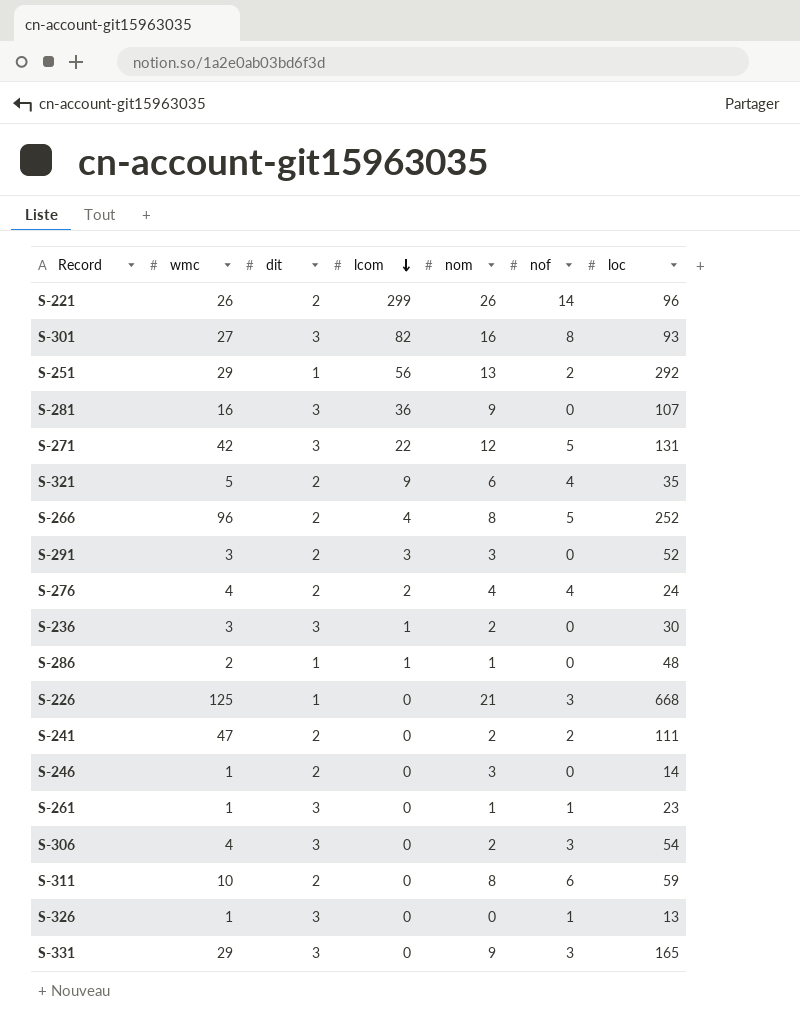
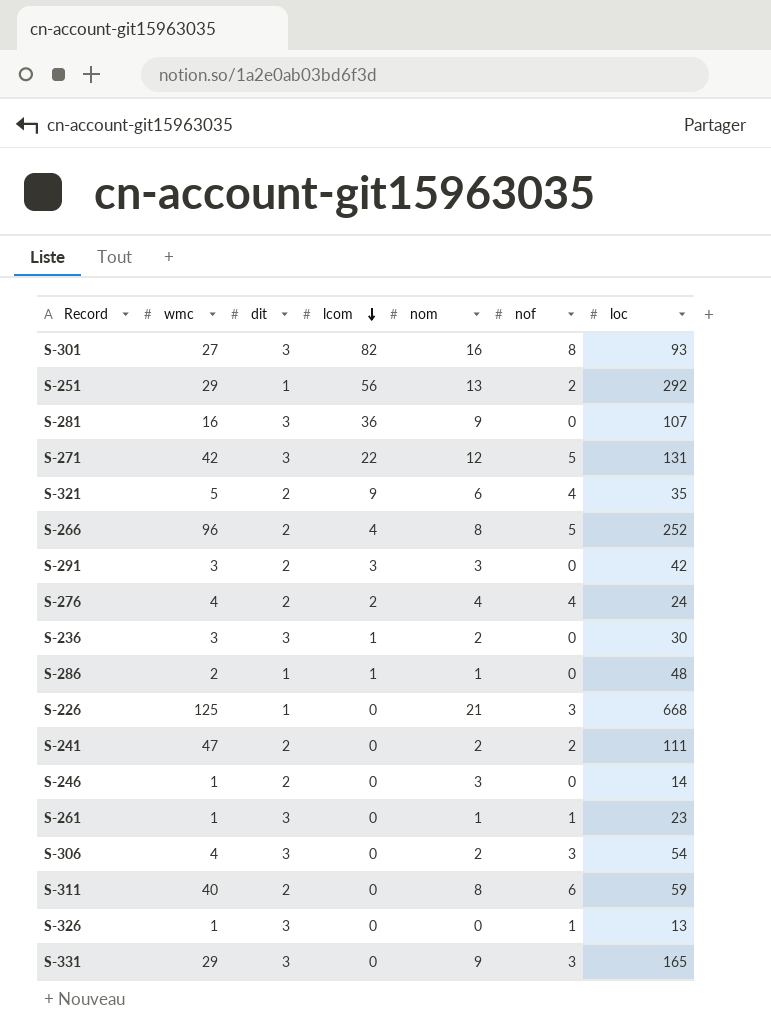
row S-221: 26 | 2 | 299 | 26 | 14 | 96 -> none
S-291 | loc: 52 -> 42
S-311 | wmc: 10 -> 40

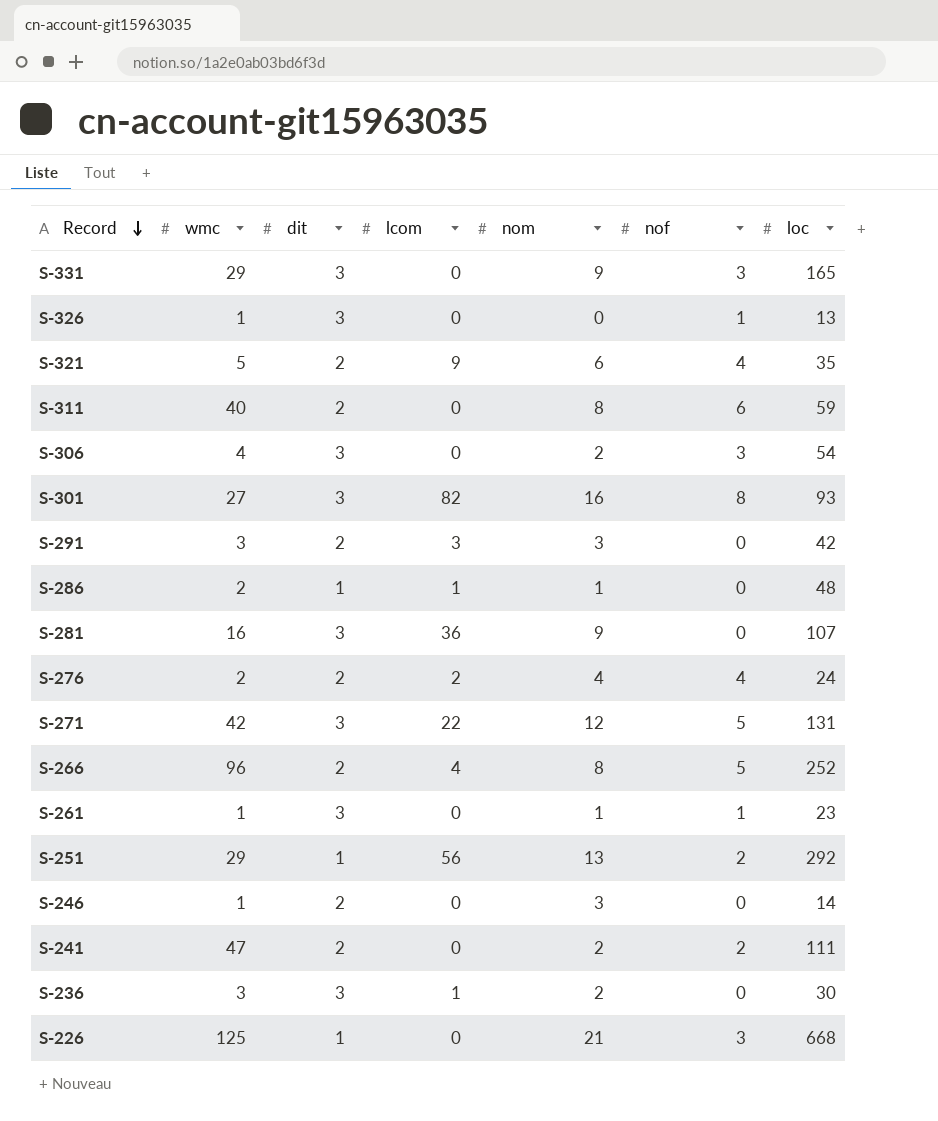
row order: lcom descending -> Record descending
S-276 | wmc: 4 -> 2

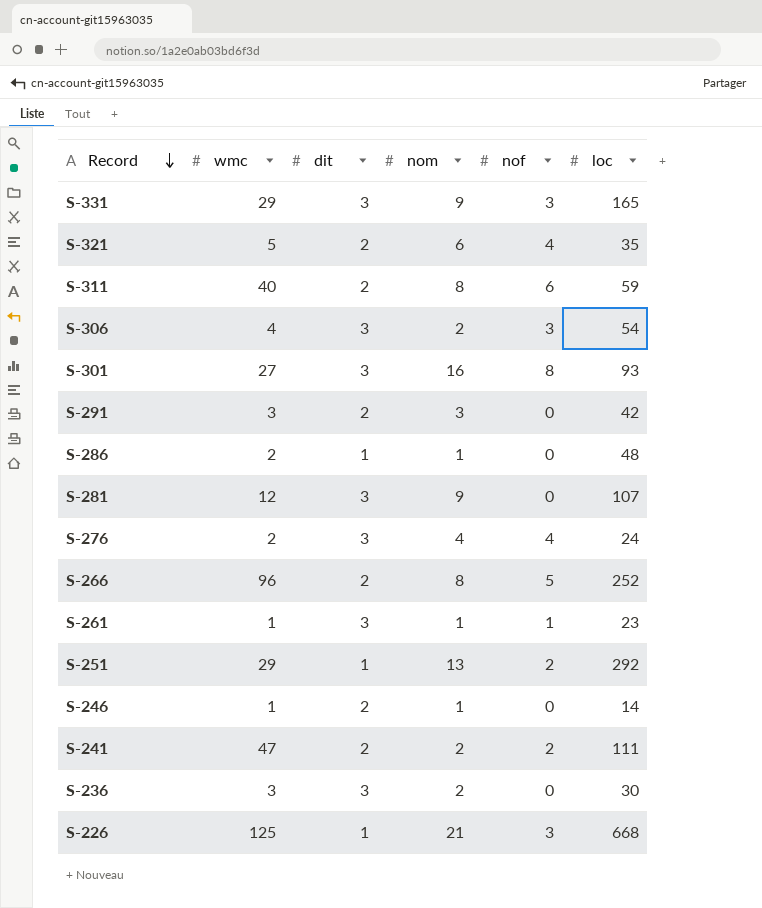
column lcom | position: 4 -> none
row S-326: 1 | 3 | 0 | 0 | 1 | 13 -> none
row S-271: 42 | 3 | 22 | 12 | 5 | 131 -> none
S-281 | wmc: 16 -> 12
S-276 | dit: 2 -> 3
S-246 | nom: 3 -> 1

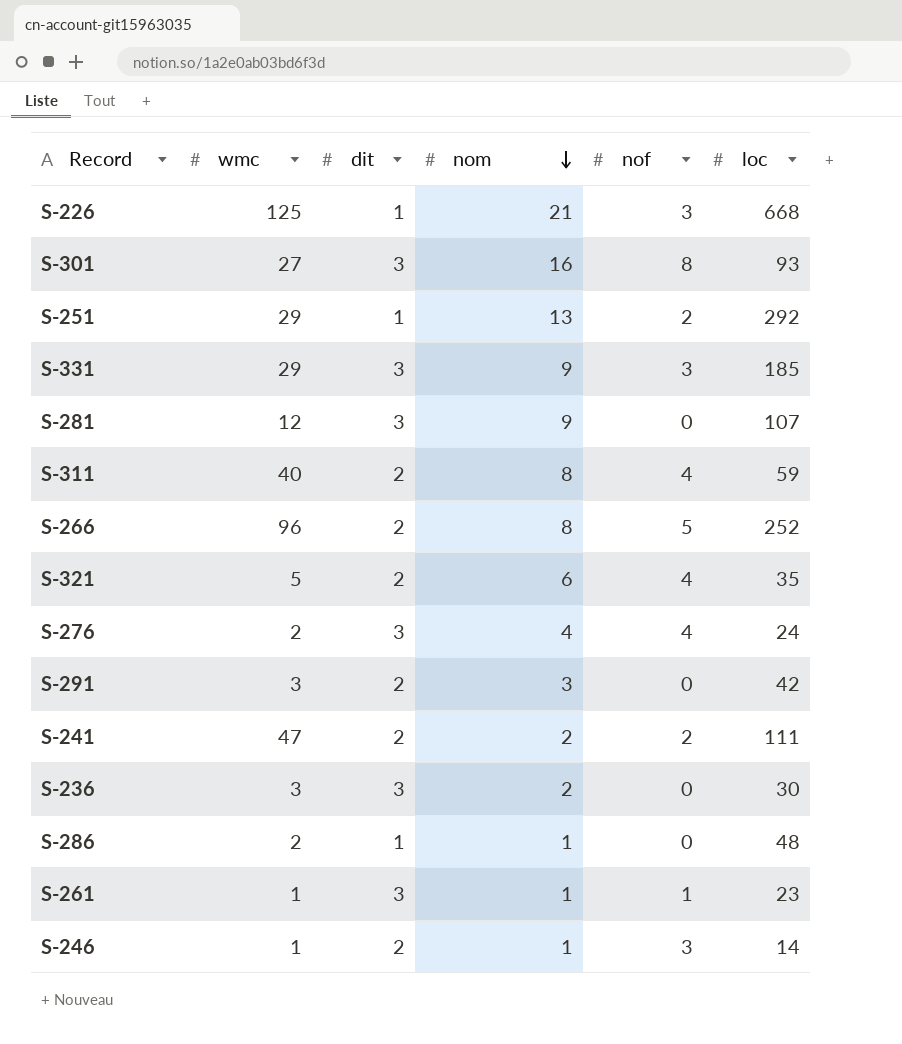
row order: Record descending -> nom descending
row S-306: 4 | 3 | 2 | 3 | 54 -> none
S-331 | loc: 165 -> 185
S-311 | nof: 6 -> 4
S-246 | nof: 0 -> 3

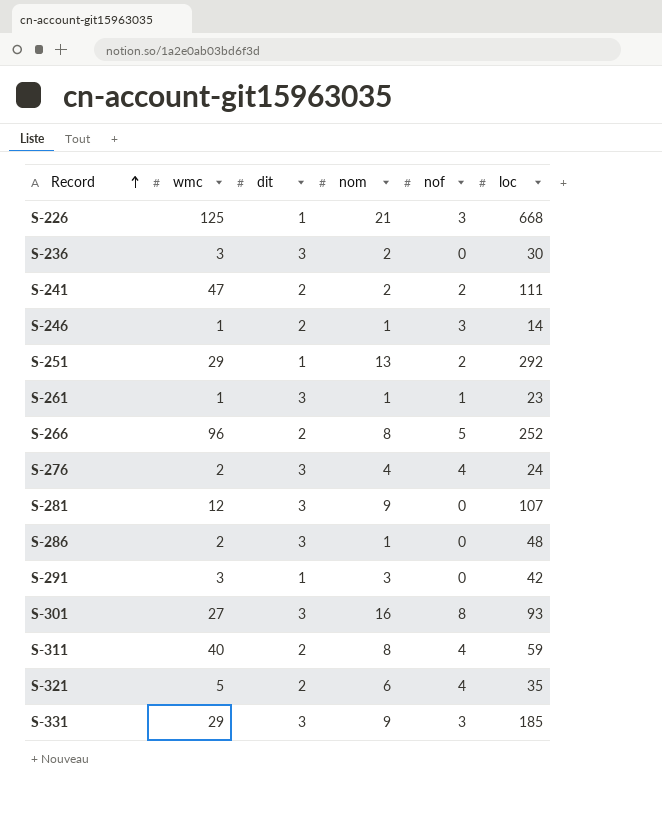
row order: nom descending -> Record ascending
S-286 | dit: 1 -> 3
S-291 | dit: 2 -> 1

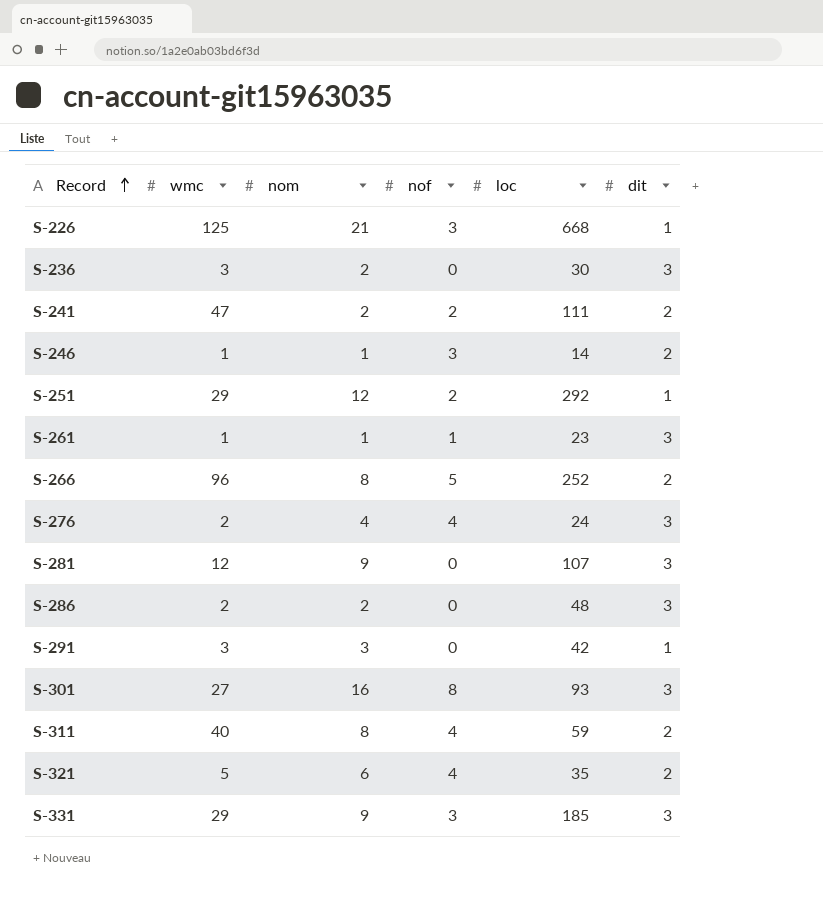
column dit | position: 3 -> 6
S-251 | nom: 13 -> 12
S-286 | nom: 1 -> 2

